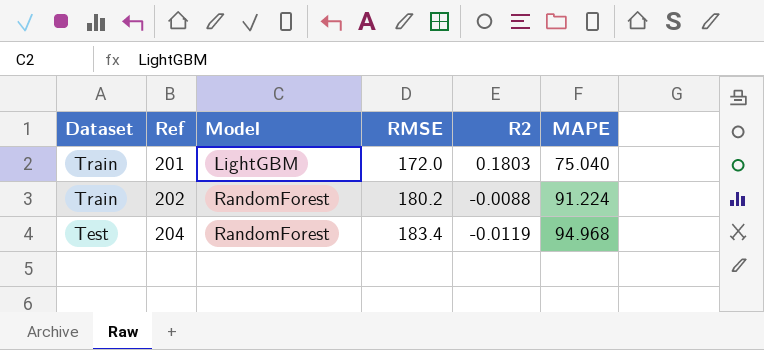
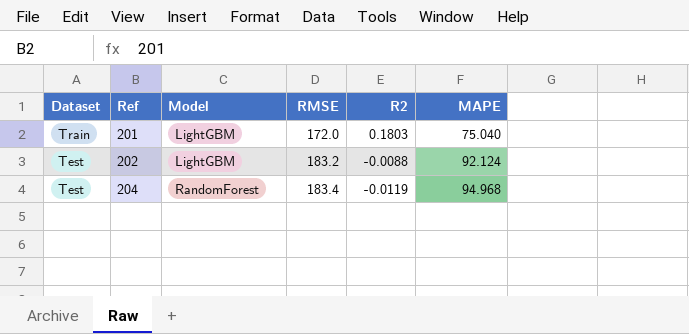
202 | Dataset: Train -> Test
202 | Model: RandomForest -> LightGBM
202 | RMSE: 180.2 -> 183.2
202 | MAPE: 91.224 -> 92.124

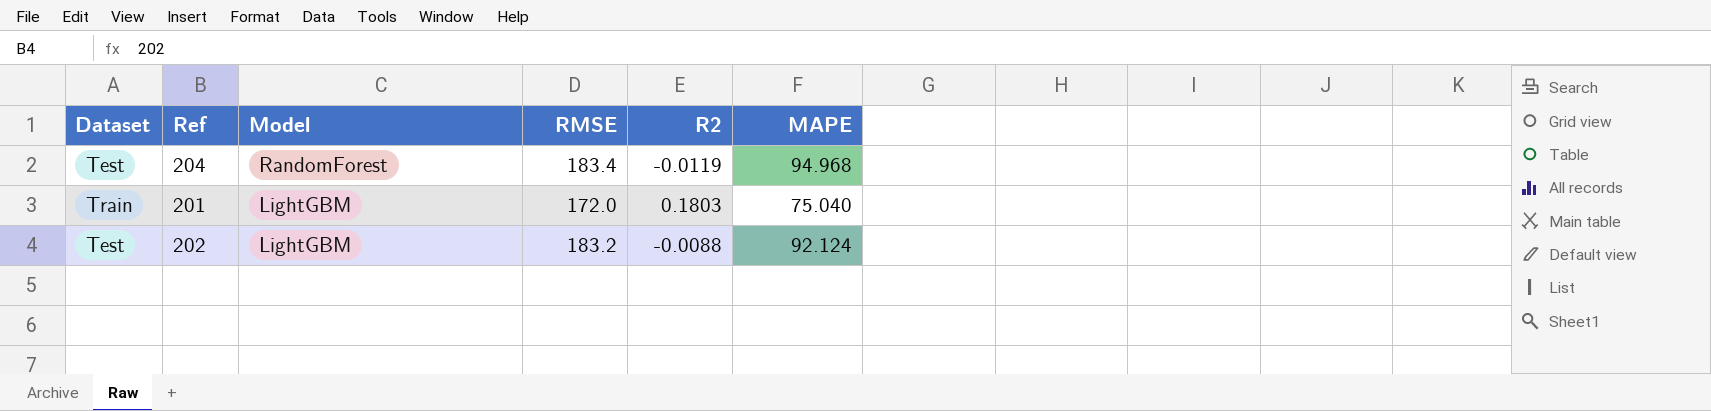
row order: Dataset descending -> Model descending

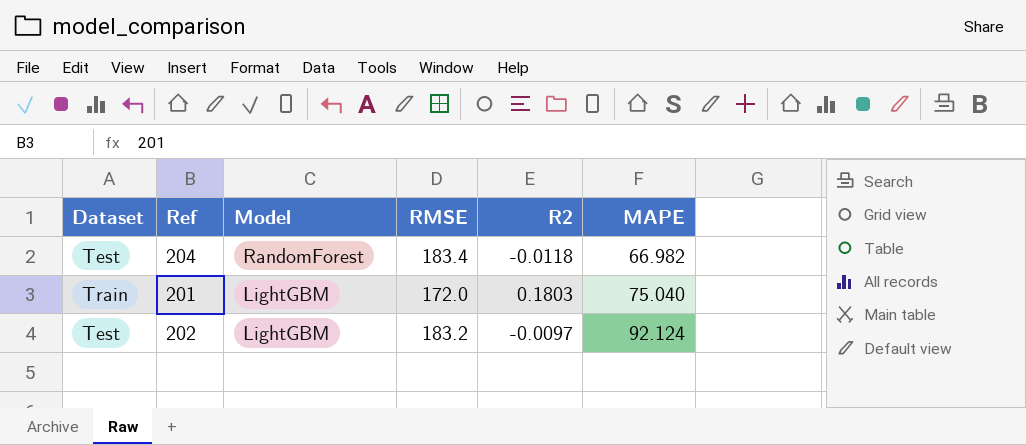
204 | R2: -0.0119 -> -0.0118
204 | MAPE: 94.968 -> 66.982
202 | R2: -0.0088 -> -0.0097

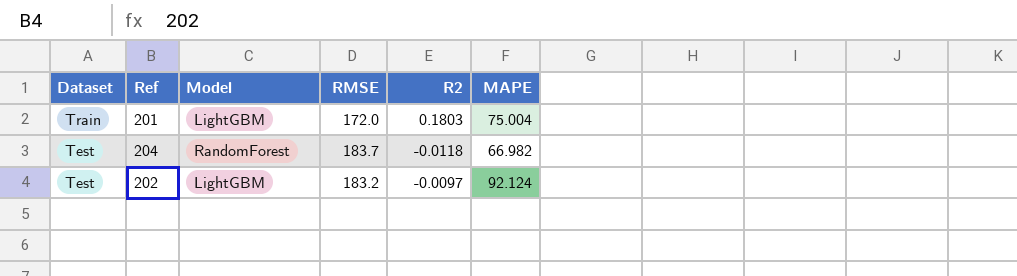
row order: Model descending -> Dataset descending
201 | MAPE: 75.040 -> 75.004
204 | RMSE: 183.4 -> 183.7

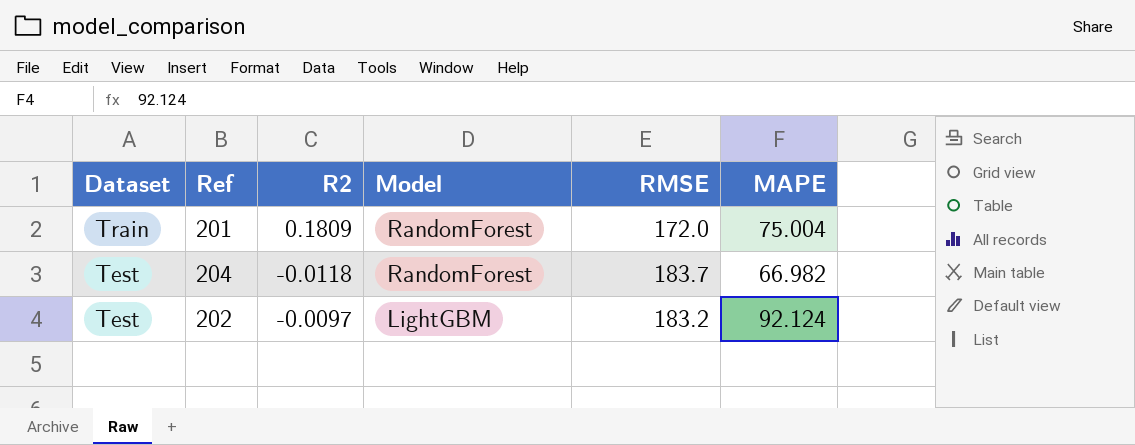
column R2 | position: 5 -> 3
201 | R2: 0.1803 -> 0.1809
201 | Model: LightGBM -> RandomForest

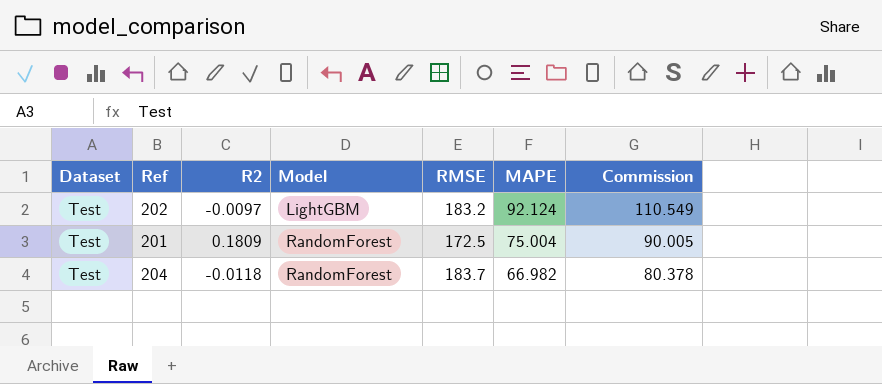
row order: Dataset descending -> Model ascending
column Commission | formula: none -> [MAPE] * 1.2
201 | Dataset: Train -> Test
201 | RMSE: 172.0 -> 172.5

